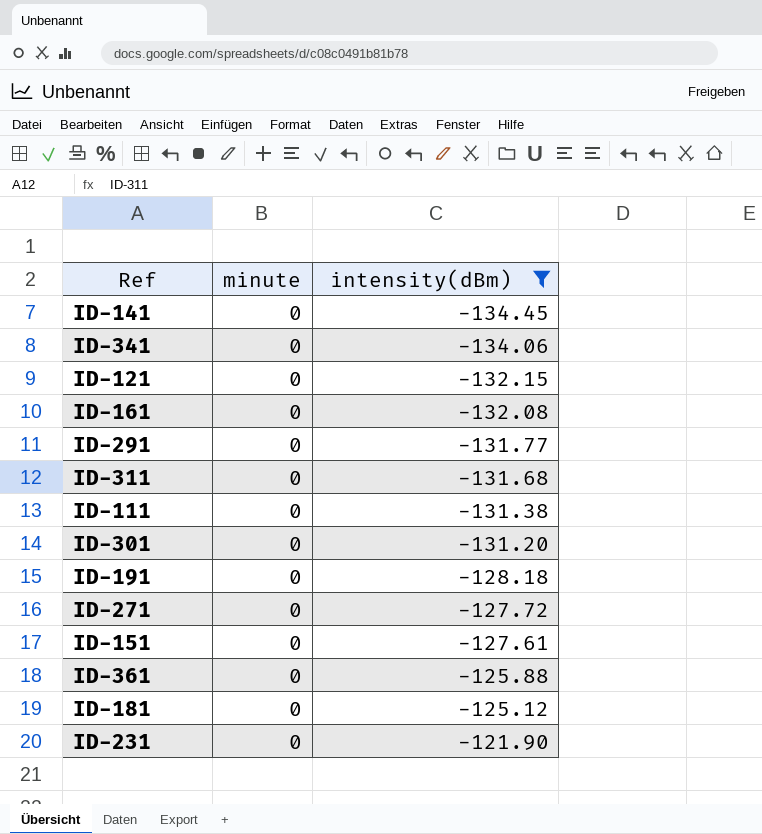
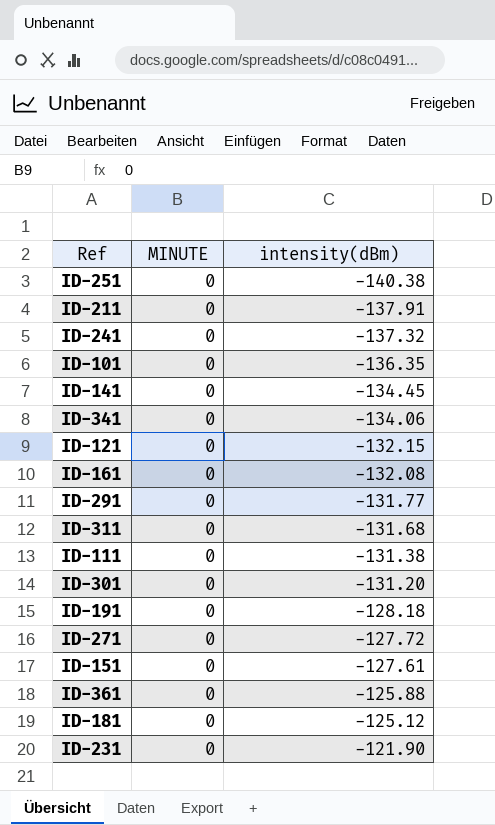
filter: intensity(dBm) >= -134.45 -> none
column name: minute -> MINUTE

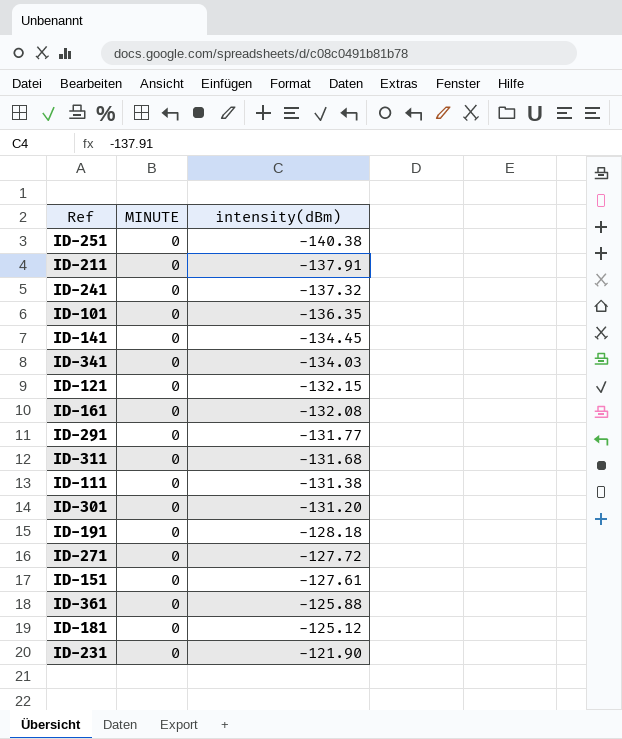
ID-341 | intensity(dBm): -134.06 -> -134.03

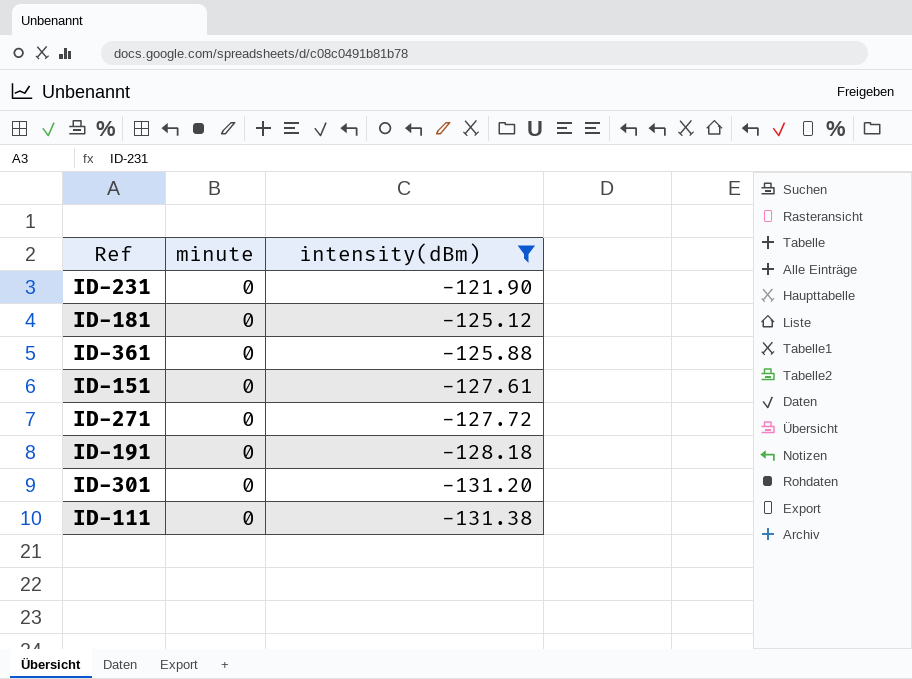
filter: none -> intensity(dBm) >= -131.38
row order: intensity(dBm) ascending -> intensity(dBm) descending
column name: MINUTE -> minute

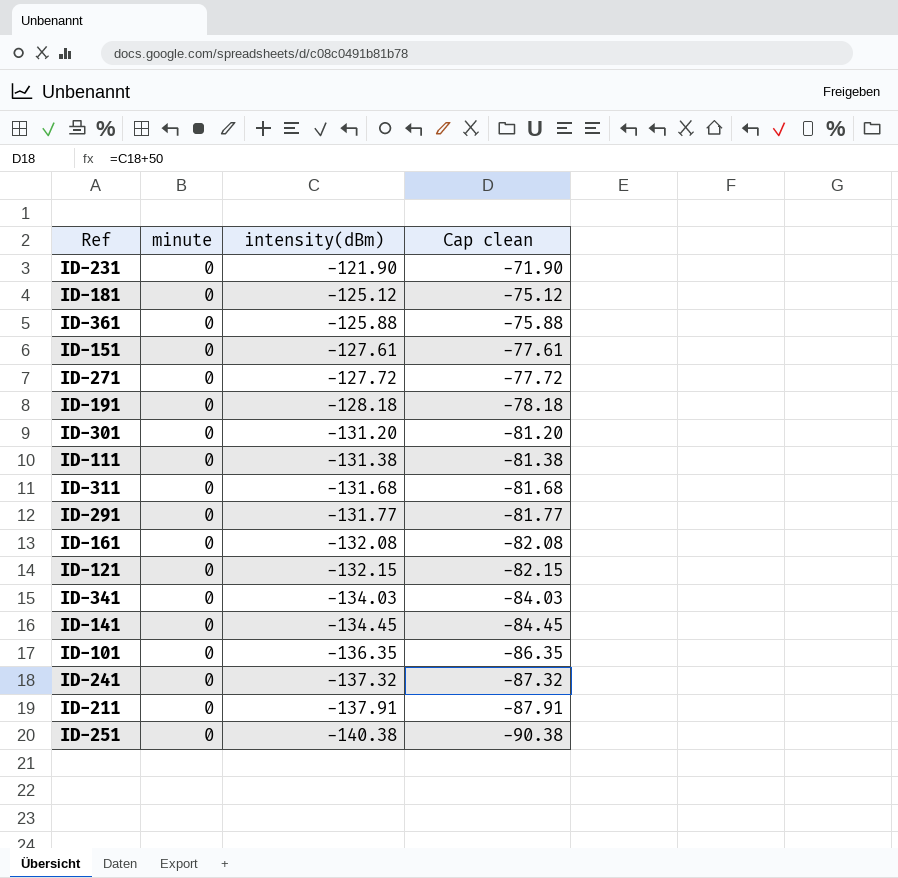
filter: intensity(dBm) >= -131.38 -> none
column Cap clean | formula: none -> [intensity(dBm)] + 50

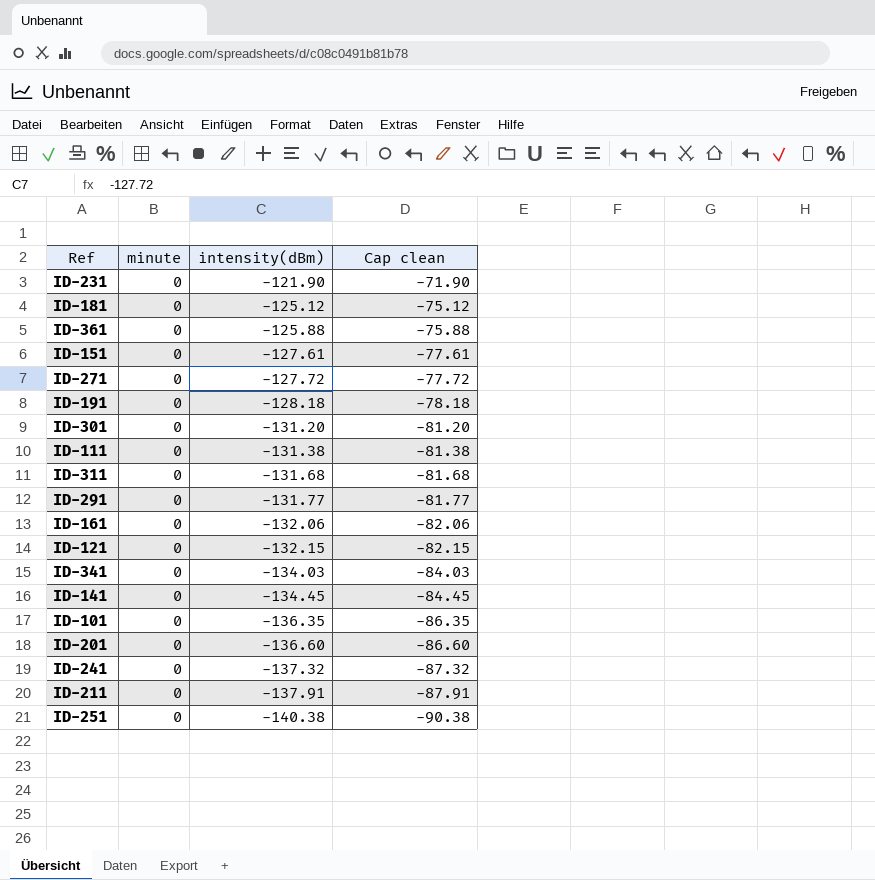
ID-161 | intensity(dBm): -132.08 -> -132.06
ID-161 | Cap clean: -82.08 -> -82.06
row ID-201: none -> 0 | -136.60 | -86.60

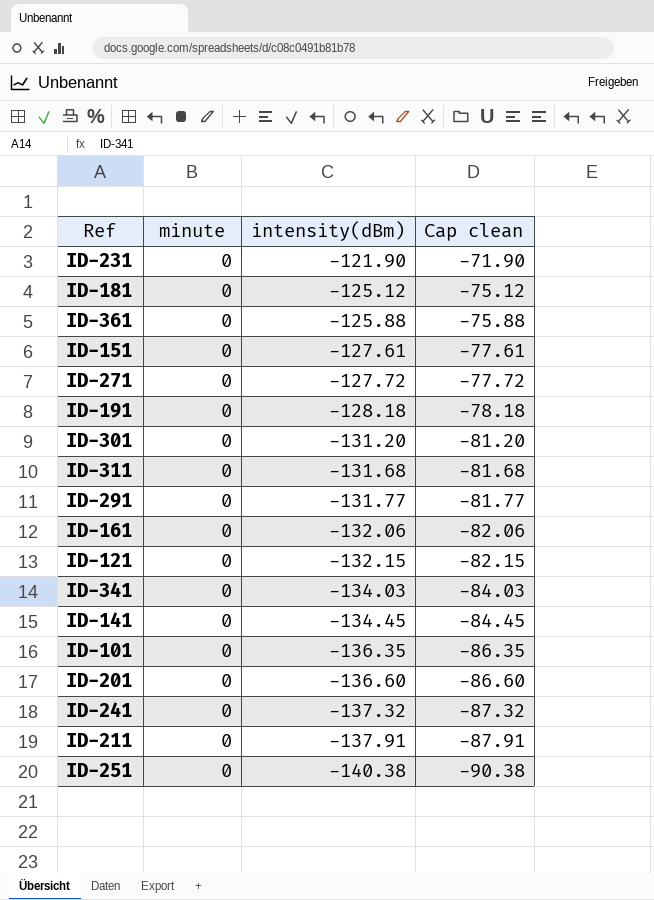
row ID-111: 0 | -131.38 | -81.38 -> none

